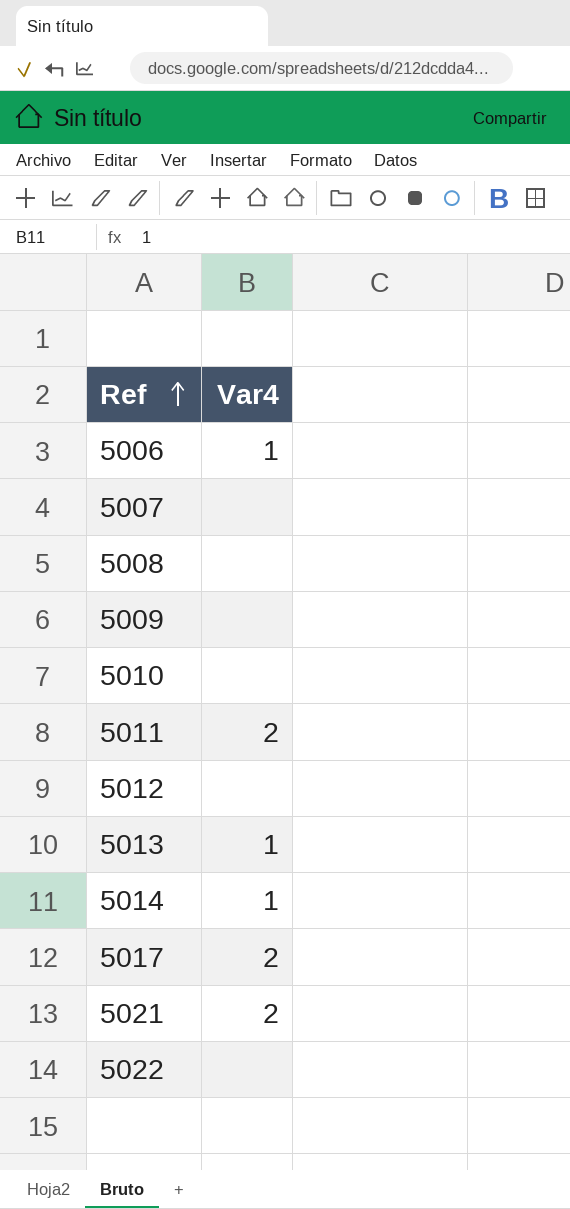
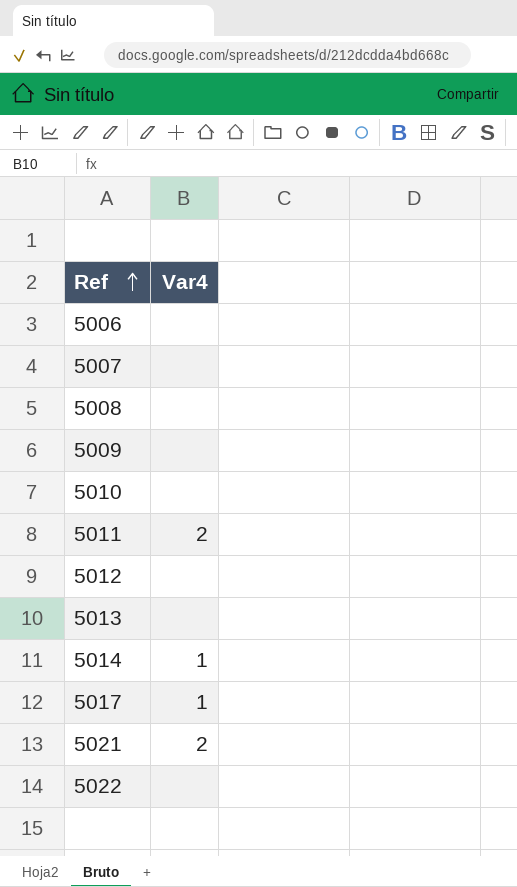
5006 | Var4: 1 -> none
5013 | Var4: 1 -> none
5017 | Var4: 2 -> 1

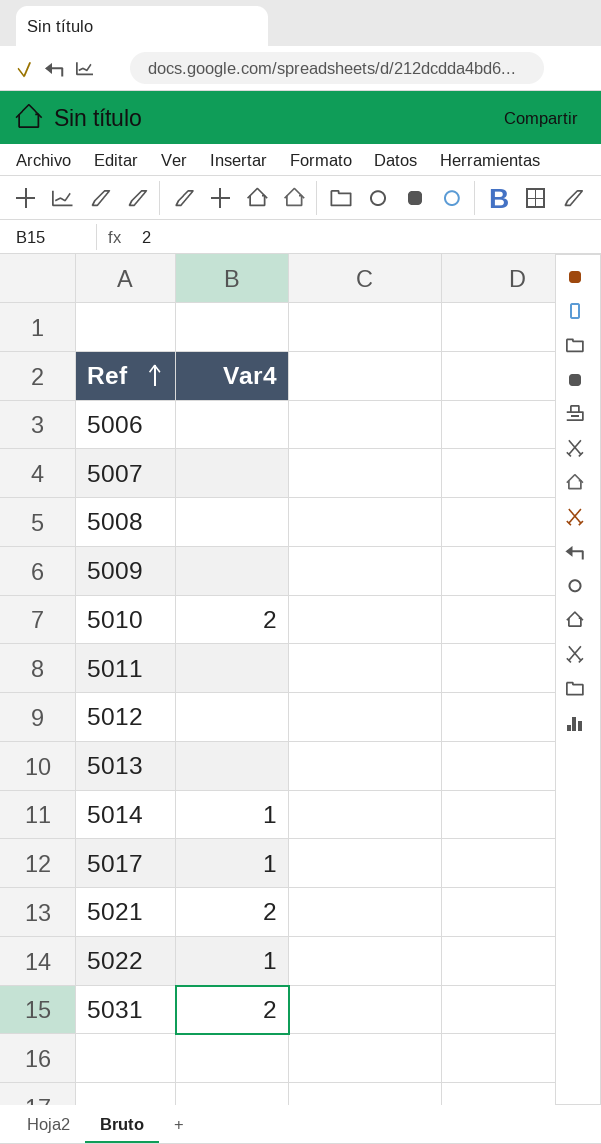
5010 | Var4: none -> 2
5011 | Var4: 2 -> none
5022 | Var4: none -> 1
row 5031: none -> 2

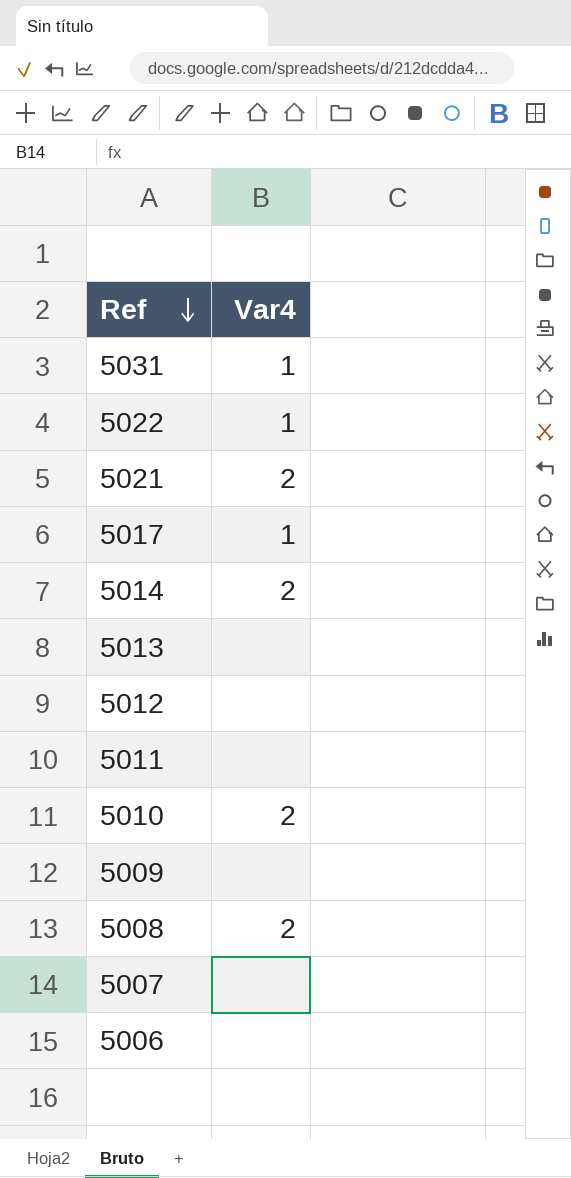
row order: Ref ascending -> Ref descending
5031 | Var4: 2 -> 1
5014 | Var4: 1 -> 2
5008 | Var4: none -> 2

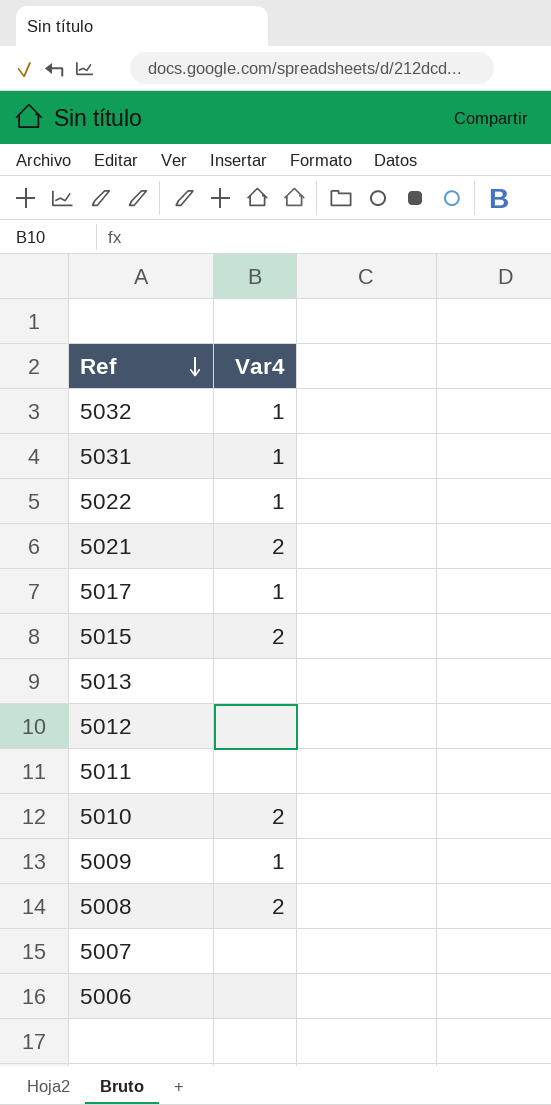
row 5014: 2 -> none
row 5032: none -> 1
row 5015: none -> 2
5009 | Var4: none -> 1

